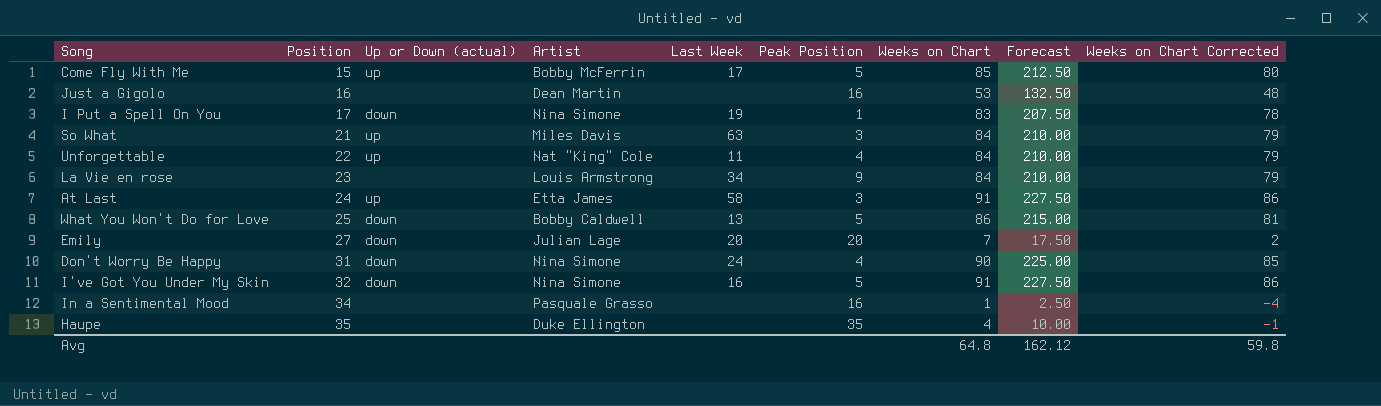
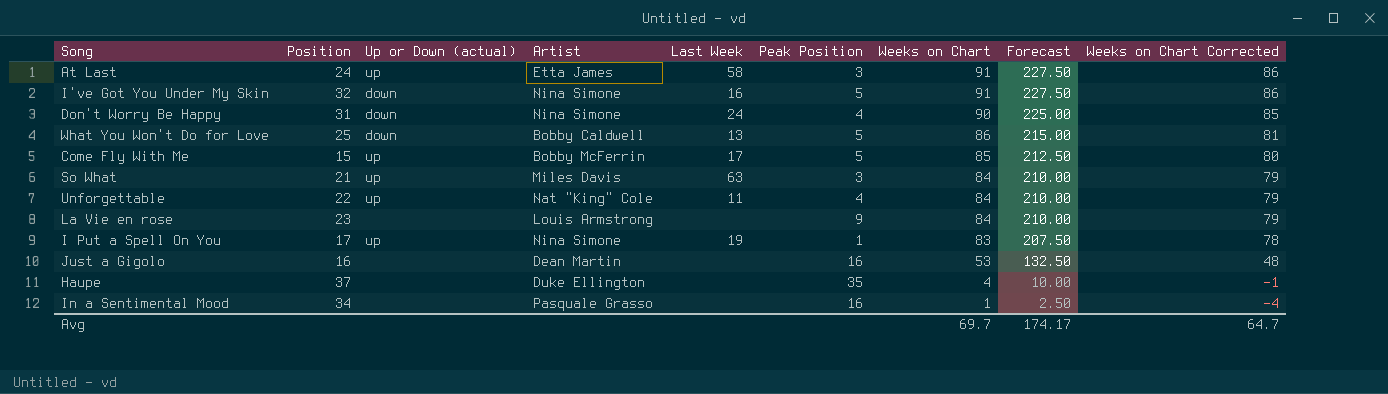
row order: Position ascending -> Weeks on Chart descending
row Emily: 27 | down | Julian Lage | 20 | 20 | 7 | 17.50 | 2 -> none
La Vie en rose | Last Week: 34 -> none
I Put a Spell On You | Up or Down (actual): down -> up
Haupe | Position: 35 -> 37
Avg | Weeks on Chart: 64.8 -> 69.7
Avg | Forecast: 162.12 -> 174.17
Avg | Weeks on Chart Corrected: 59.8 -> 64.7

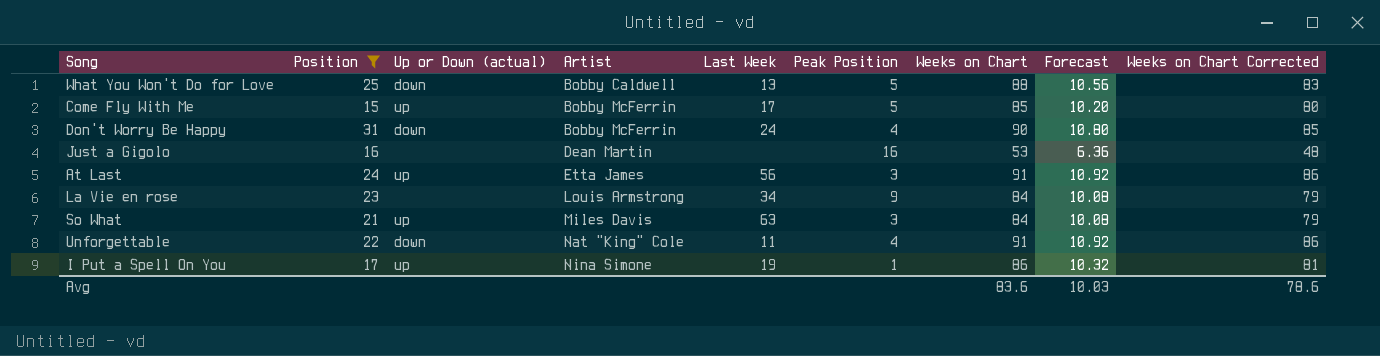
filter: none -> Position <= 31
row order: Weeks on Chart descending -> Artist ascending
column Forecast | formula: [Weeks on Chart] * 2.5 -> [Weeks on Chart] * 0.12
What You Won't Do for Love | Weeks on Chart: 86 -> 88
What You Won't Do for Love | Weeks on Chart Corrected: 81 -> 83
Don't Worry Be Happy | Artist: Nina Simone -> Bobby McFerrin
At Last | Last Week: 58 -> 56
La Vie en rose | Last Week: none -> 34
Unforgettable | Up or Down (actual): up -> down
Unforgettable | Weeks on Chart: 84 -> 91
Unforgettable | Weeks on Chart Corrected: 79 -> 86
I Put a Spell On You | Weeks on Chart: 83 -> 86
I Put a Spell On You | Weeks on Chart Corrected: 78 -> 81
Avg | Weeks on Chart: 69.7 -> 83.6
Avg | Forecast: 174.17 -> 10.03
Avg | Weeks on Chart Corrected: 64.7 -> 78.6

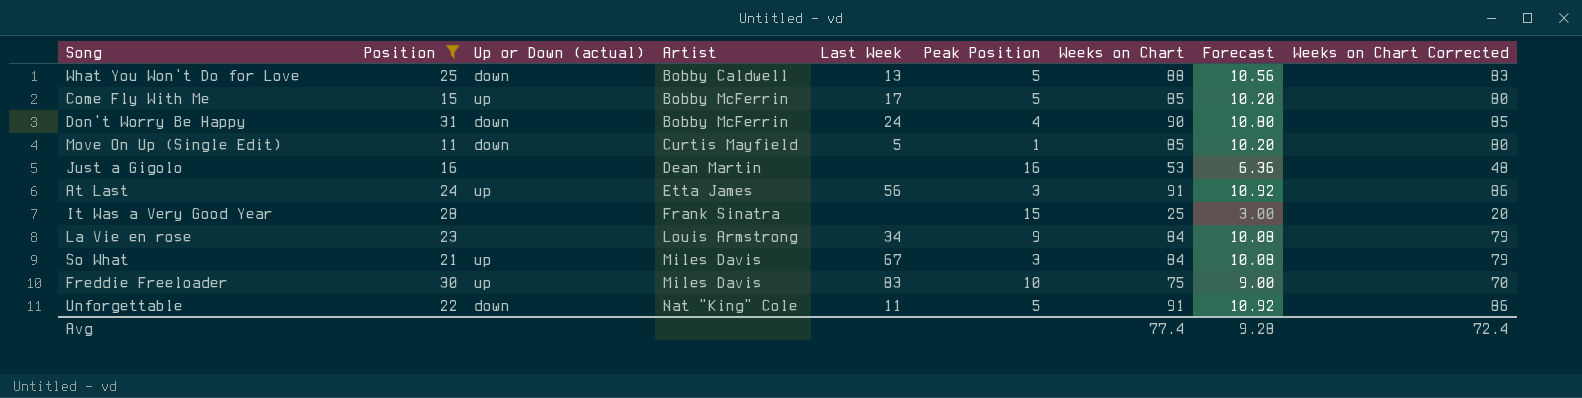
row I Put a Spell On You: 17 | up | Nina Simone | 19 | 1 | 86 | 10.32 | 81 -> none
row Move On Up (Single Edit): none -> 11 | down | Curtis Mayfield | 5 | 1 | 85 | 10.20 | 80
row It Was a Very Good Year: none -> 28 | none | Frank Sinatra | none | 15 | 25 | 3.00 | 20
So What | Last Week: 63 -> 67
row Freddie Freeloader: none -> 30 | up | Miles Davis | 83 | 10 | 75 | 9.00 | 70
Unforgettable | Peak Position: 4 -> 5
Avg | Weeks on Chart: 83.6 -> 77.4
Avg | Forecast: 10.03 -> 9.28
Avg | Weeks on Chart Corrected: 78.6 -> 72.4

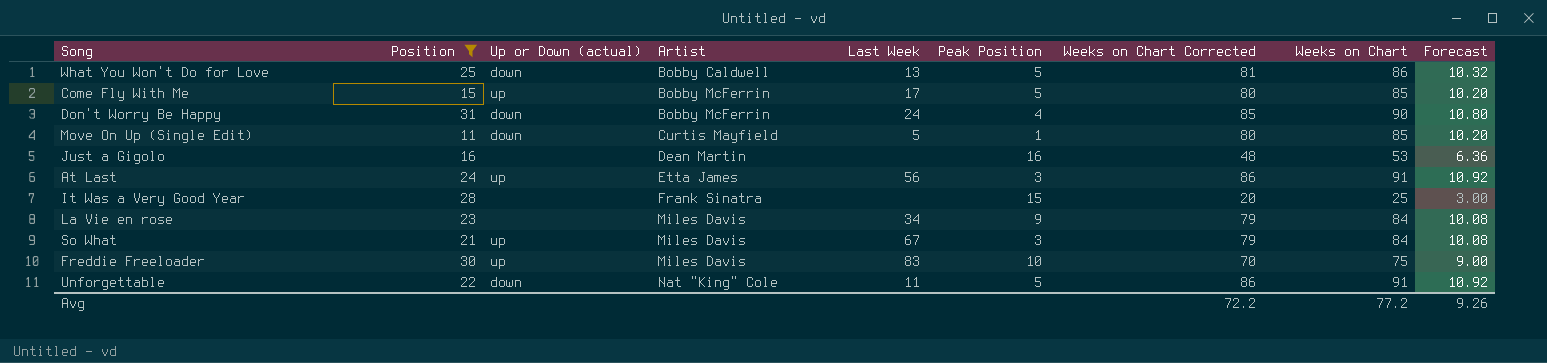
column Weeks on Chart Corrected | position: 9 -> 7
What You Won't Do for Love | Weeks on Chart Corrected: 83 -> 81
What You Won't Do for Love | Weeks on Chart: 88 -> 86
What You Won't Do for Love | Forecast: 10.56 -> 10.32
La Vie en rose | Artist: Louis Armstrong -> Miles Davis
Avg | Weeks on Chart Corrected: 72.4 -> 72.2
Avg | Weeks on Chart: 77.4 -> 77.2
Avg | Forecast: 9.28 -> 9.26

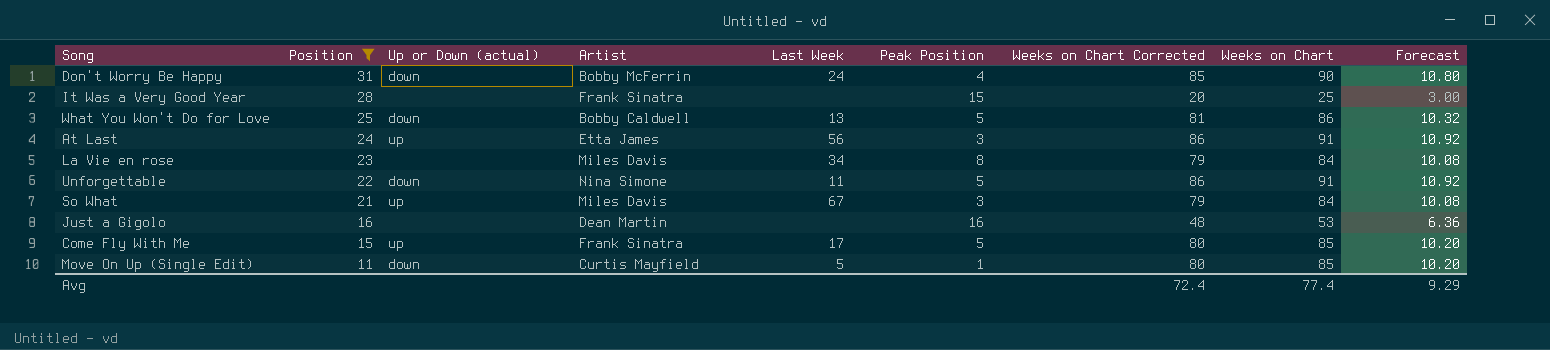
row order: Artist ascending -> Position descending
row Freddie Freeloader: 30 | up | Miles Davis | 83 | 10 | 70 | 75 | 9.00 -> none
La Vie en rose | Peak Position: 9 -> 8
Unforgettable | Artist: Nat "King" Cole -> Nina Simone
Come Fly With Me | Artist: Bobby McFerrin -> Frank Sinatra
Avg | Weeks on Chart Corrected: 72.2 -> 72.4
Avg | Weeks on Chart: 77.2 -> 77.4
Avg | Forecast: 9.26 -> 9.29

